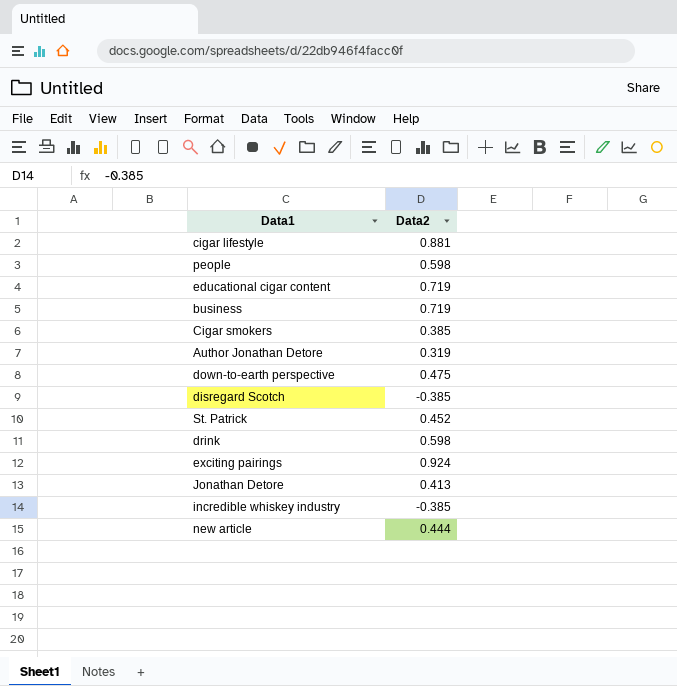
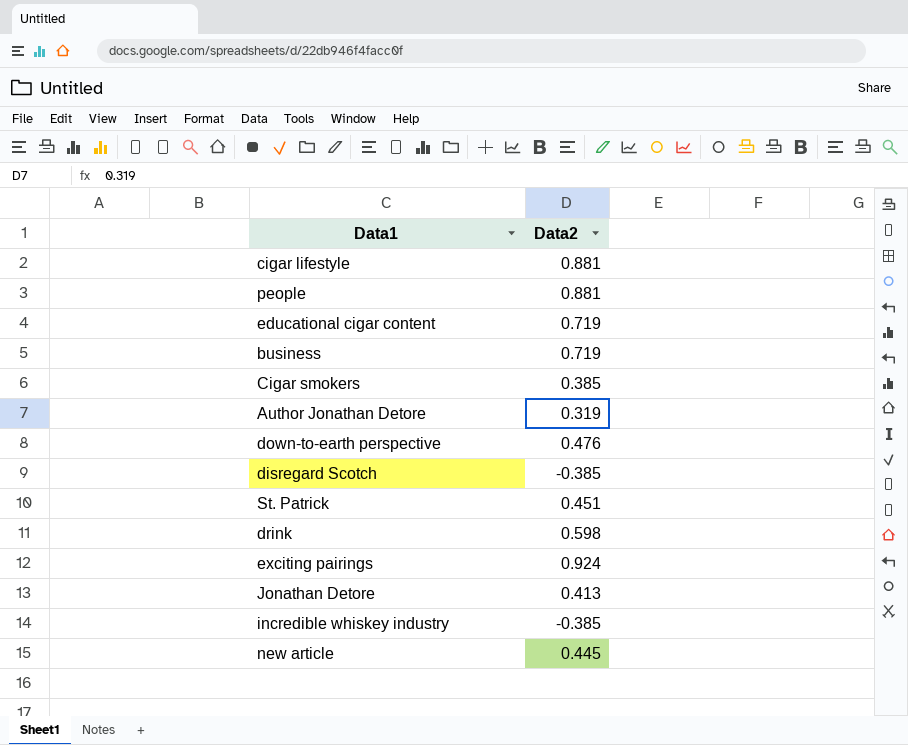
people | Data2: 0.598 -> 0.881
down-to-earth perspective | Data2: 0.475 -> 0.476
St. Patrick | Data2: 0.452 -> 0.451
new article | Data2: 0.444 -> 0.445

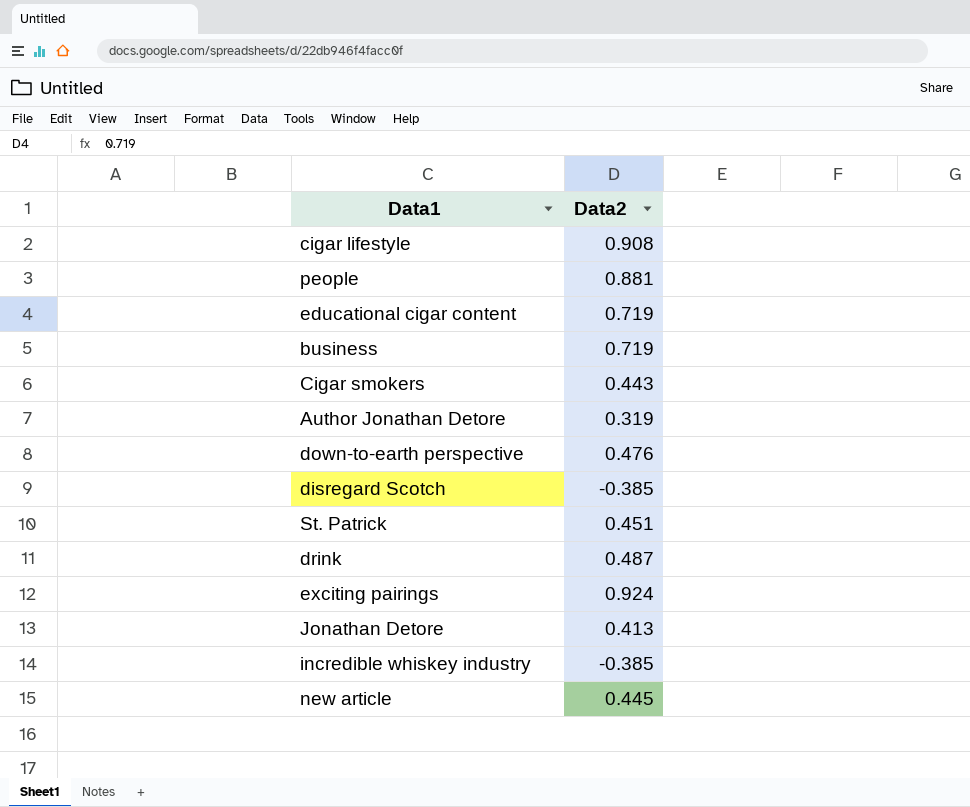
cigar lifestyle | Data2: 0.881 -> 0.908
Cigar smokers | Data2: 0.385 -> 0.443
drink | Data2: 0.598 -> 0.487

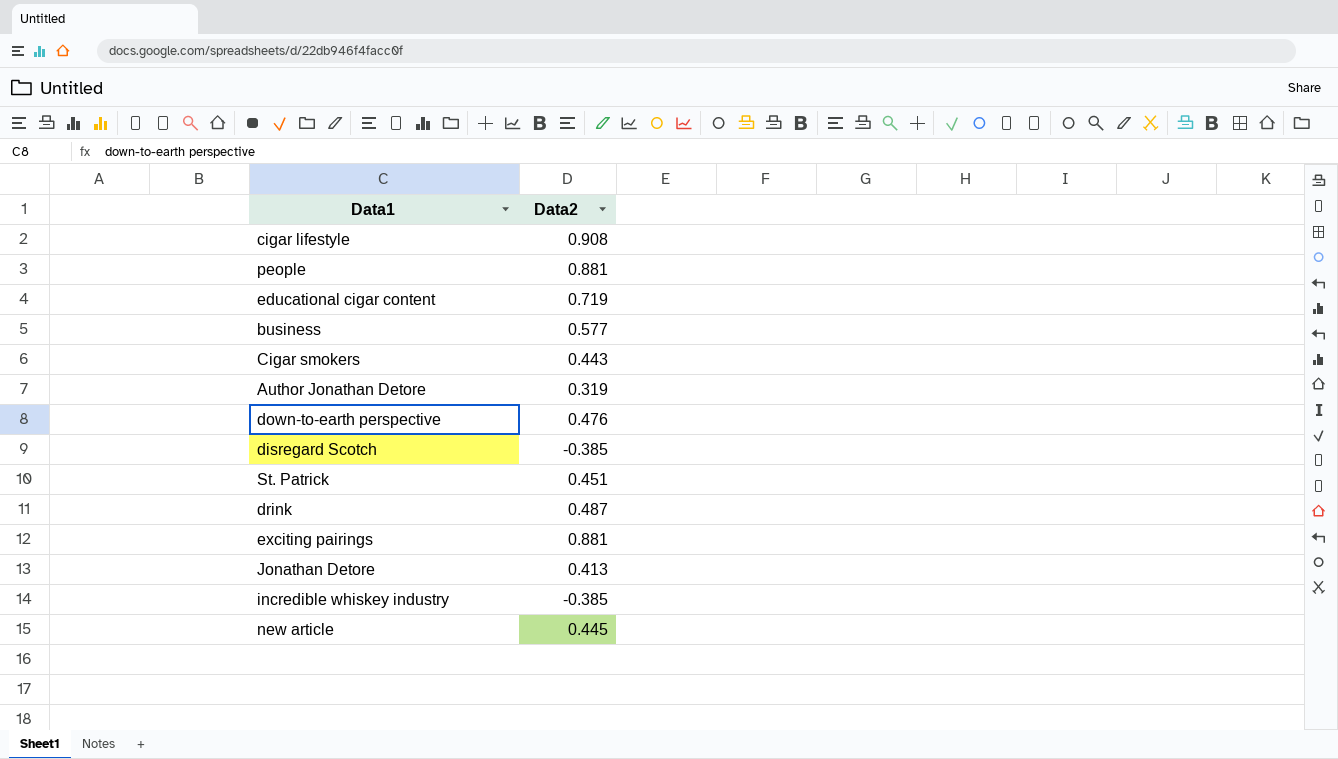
business | Data2: 0.719 -> 0.577
exciting pairings | Data2: 0.924 -> 0.881

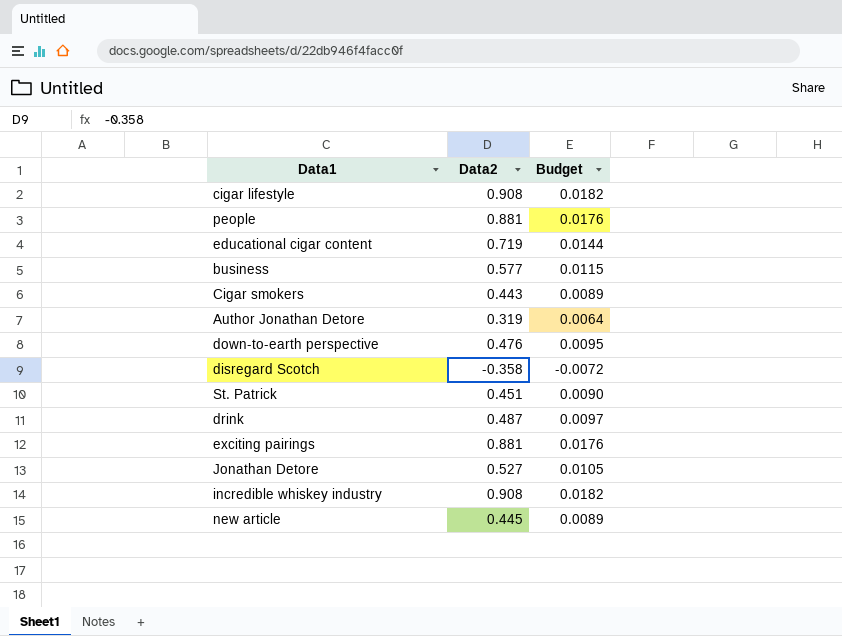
column Budget | formula: none -> [Data2] * 0.02
disregard Scotch | Data2: -0.385 -> -0.358
Jonathan Detore | Data2: 0.413 -> 0.527
incredible whiskey industry | Data2: -0.385 -> 0.908

